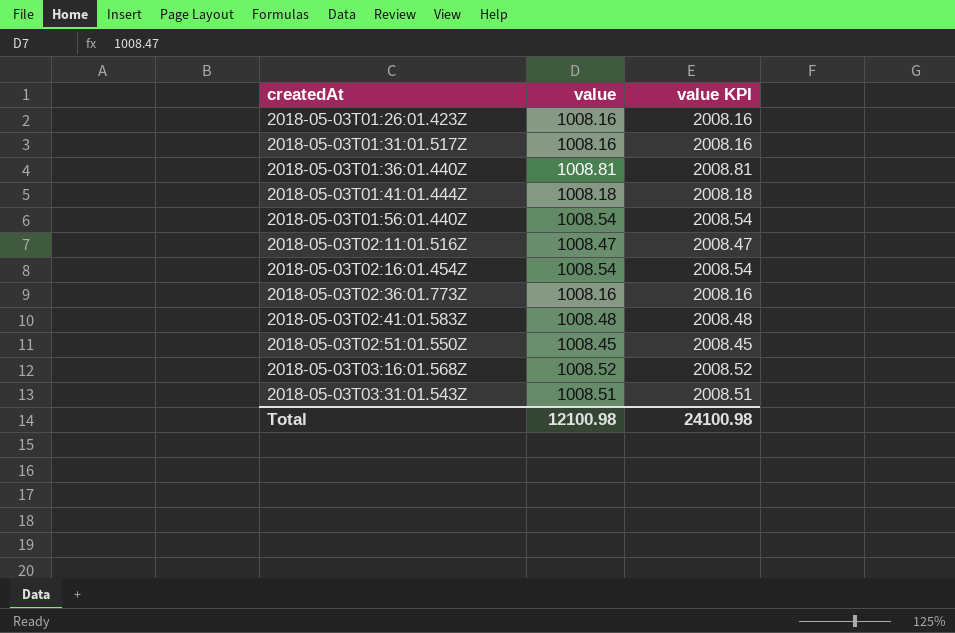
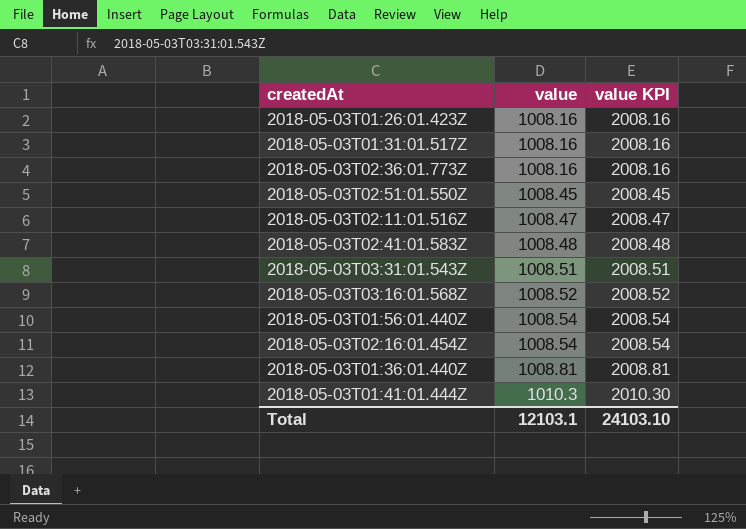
row order: createdAt ascending -> value ascending
2018-05-03T01:41:01.444Z | value: 1008.18 -> 1010.3
2018-05-03T01:41:01.444Z | value KPI: 2008.18 -> 2010.30
Total | value: 12100.98 -> 12103.1
Total | value KPI: 24100.98 -> 24103.10

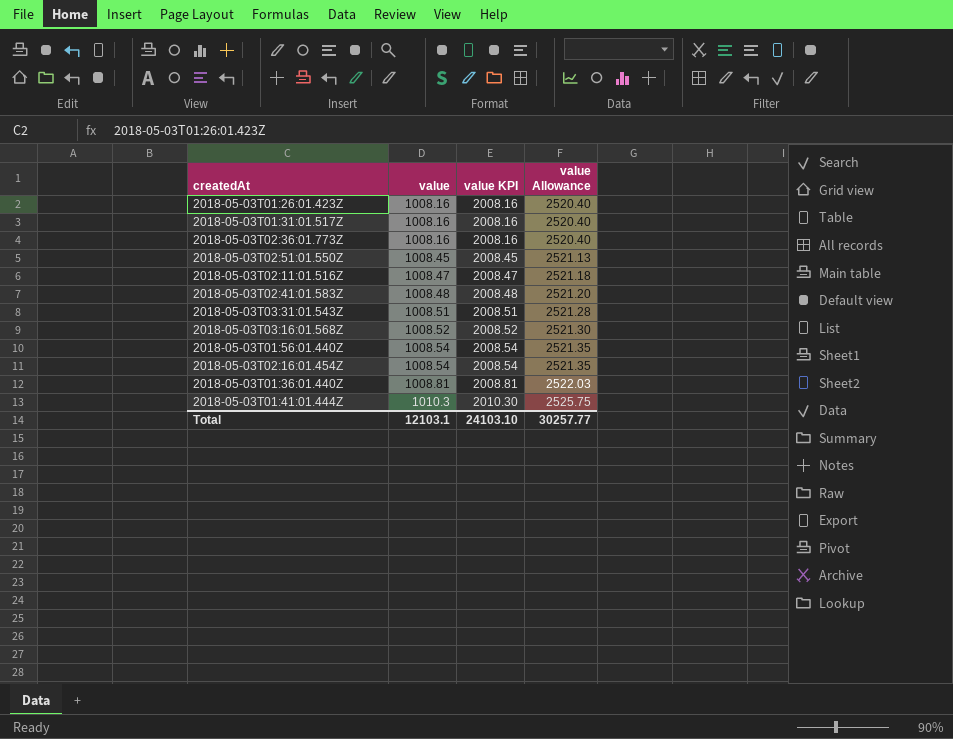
column value Allowance | formula: none -> [value] * 2.5

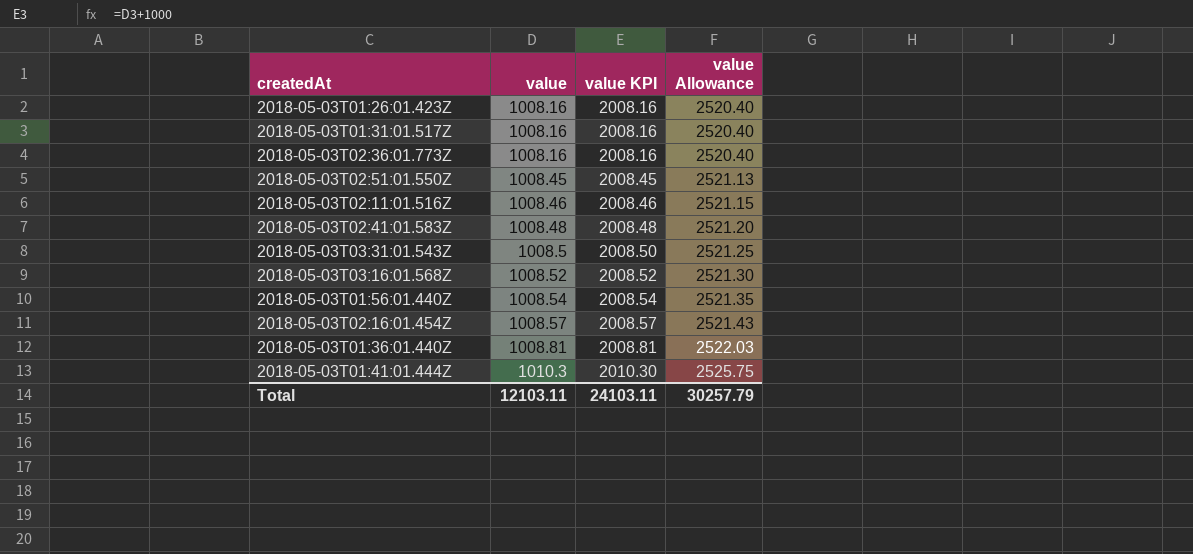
2018-05-03T02:11:01.516Z | value: 1008.47 -> 1008.46
2018-05-03T02:11:01.516Z | value KPI: 2008.47 -> 2008.46
2018-05-03T02:11:01.516Z | value Allowance: 2521.18 -> 2521.15
2018-05-03T03:31:01.543Z | value: 1008.51 -> 1008.5
2018-05-03T03:31:01.543Z | value KPI: 2008.51 -> 2008.50
2018-05-03T03:31:01.543Z | value Allowance: 2521.28 -> 2521.25
2018-05-03T02:16:01.454Z | value: 1008.54 -> 1008.57
2018-05-03T02:16:01.454Z | value KPI: 2008.54 -> 2008.57
2018-05-03T02:16:01.454Z | value Allowance: 2521.35 -> 2521.43
Total | value: 12103.1 -> 12103.11
Total | value KPI: 24103.10 -> 24103.11
Total | value Allowance: 30257.77 -> 30257.79

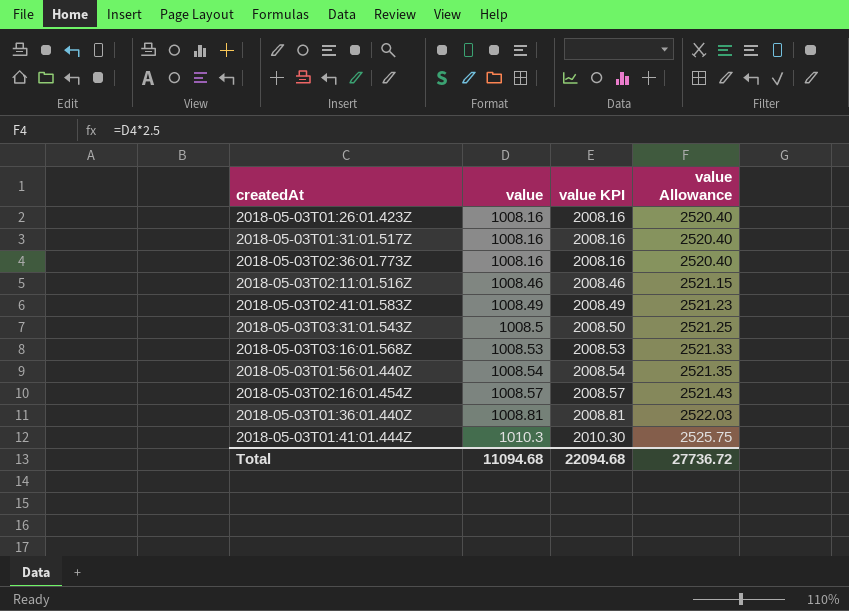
row 2018-05-03T02:51:01.550Z: 1008.45 | 2008.45 | 2521.13 -> none
2018-05-03T02:41:01.583Z | value: 1008.48 -> 1008.49
2018-05-03T02:41:01.583Z | value KPI: 2008.48 -> 2008.49
2018-05-03T02:41:01.583Z | value Allowance: 2521.20 -> 2521.23
2018-05-03T03:16:01.568Z | value: 1008.52 -> 1008.53
2018-05-03T03:16:01.568Z | value KPI: 2008.52 -> 2008.53
2018-05-03T03:16:01.568Z | value Allowance: 2521.30 -> 2521.33
Total | value: 12103.11 -> 11094.68
Total | value KPI: 24103.11 -> 22094.68
Total | value Allowance: 30257.79 -> 27736.72

